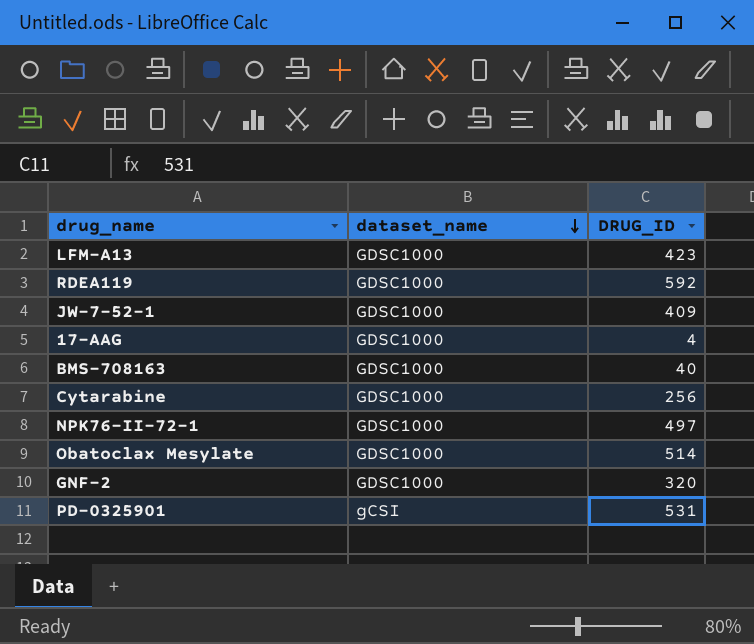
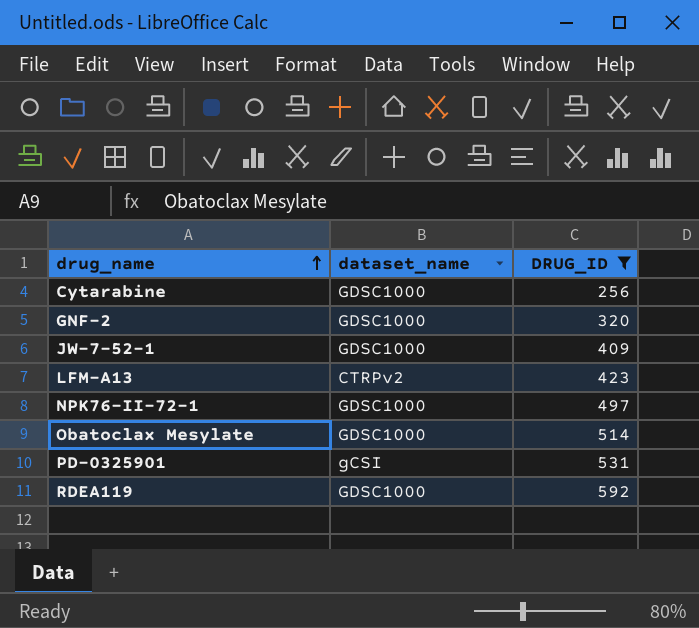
filter: none -> DRUG_ID >= 256
row order: dataset_name descending -> drug_name ascending
LFM-A13 | dataset_name: GDSC1000 -> CTRPv2

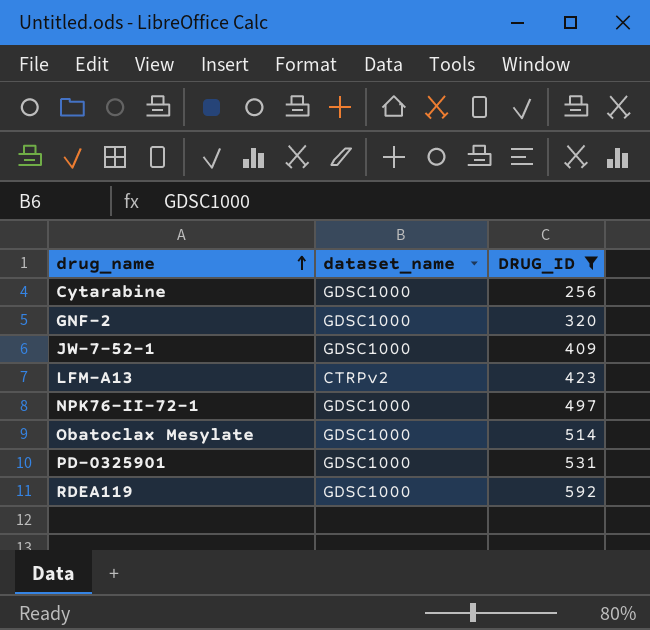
PD-0325901 | dataset_name: gCSI -> GDSC1000

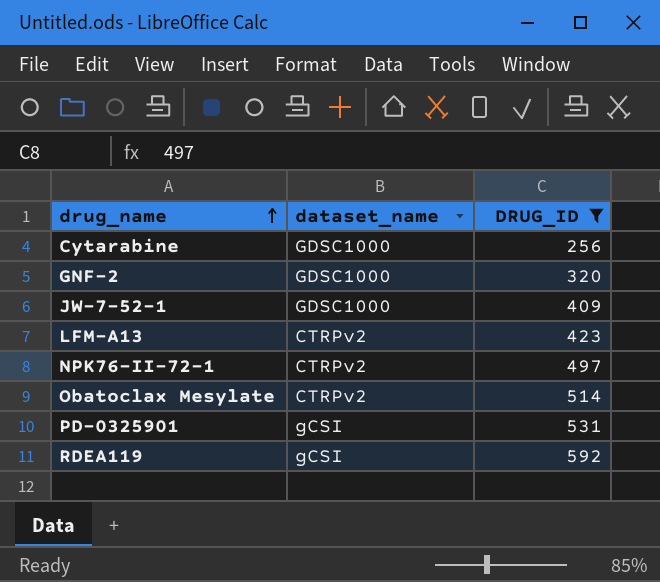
NPK76-II-72-1 | dataset_name: GDSC1000 -> CTRPv2
Obatoclax Mesylate | dataset_name: GDSC1000 -> CTRPv2
PD-0325901 | dataset_name: GDSC1000 -> gCSI
RDEA119 | dataset_name: GDSC1000 -> gCSI

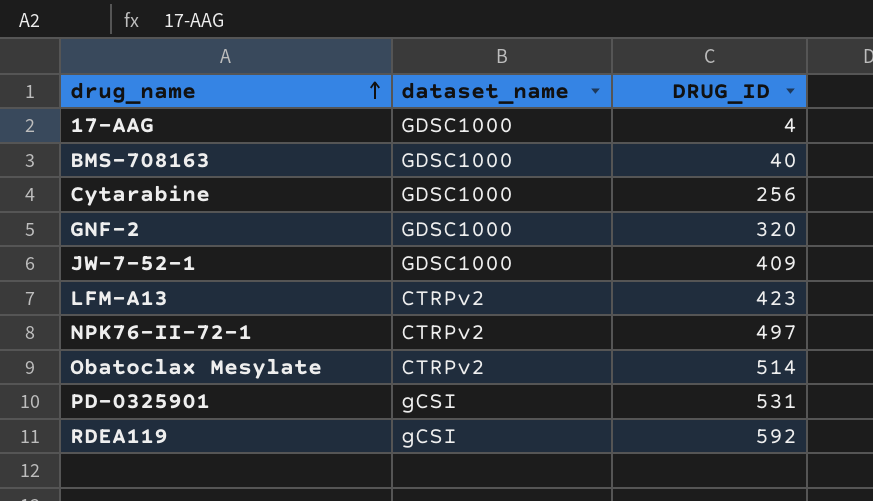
filter: DRUG_ID >= 256 -> none

